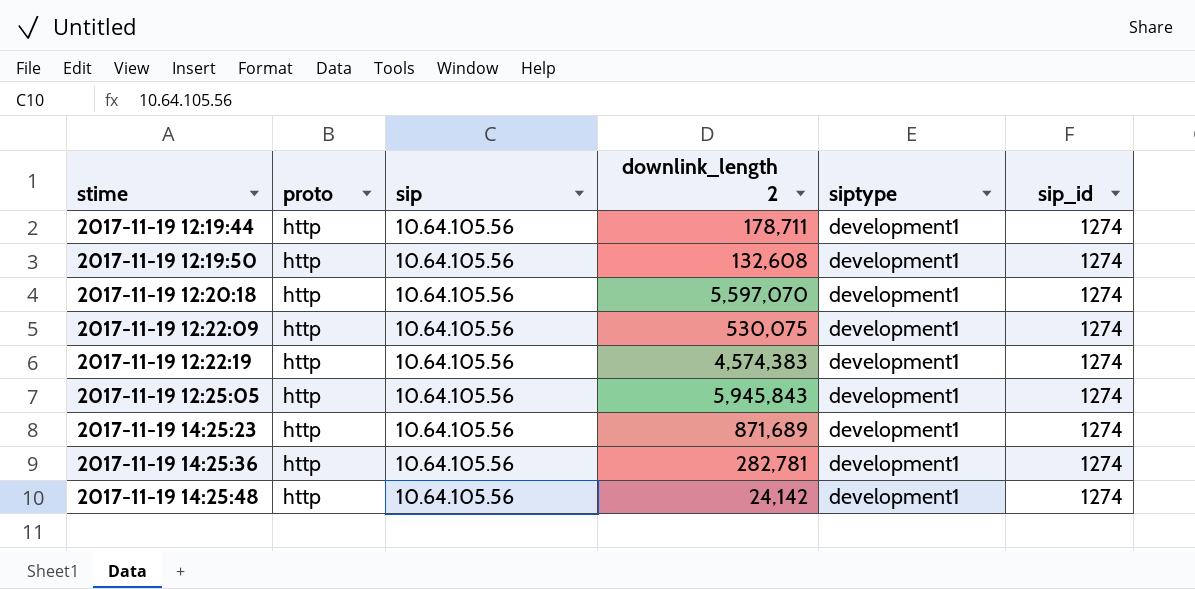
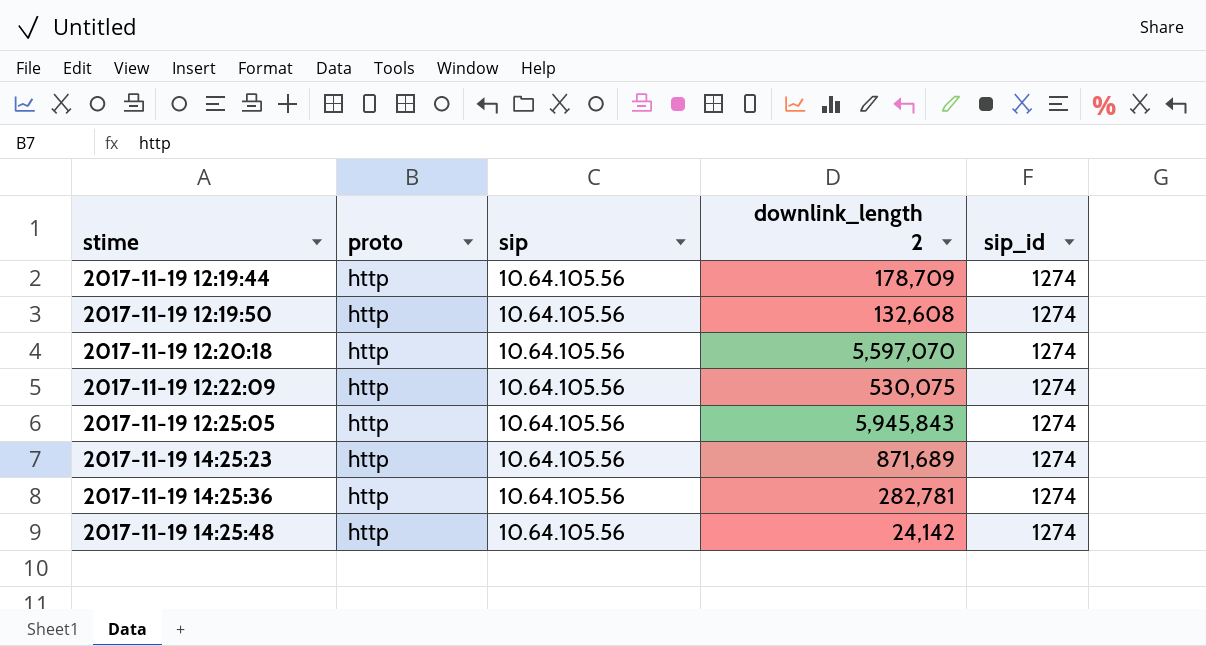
column siptype | position: 5 -> none
row 2017-11-19 12:22:19: http | 10.64.105.56 | 4,574,383 | development1 | 1274 -> none
2017-11-19 12:19:44 | downlink_length 2: 178,711 -> 178,709

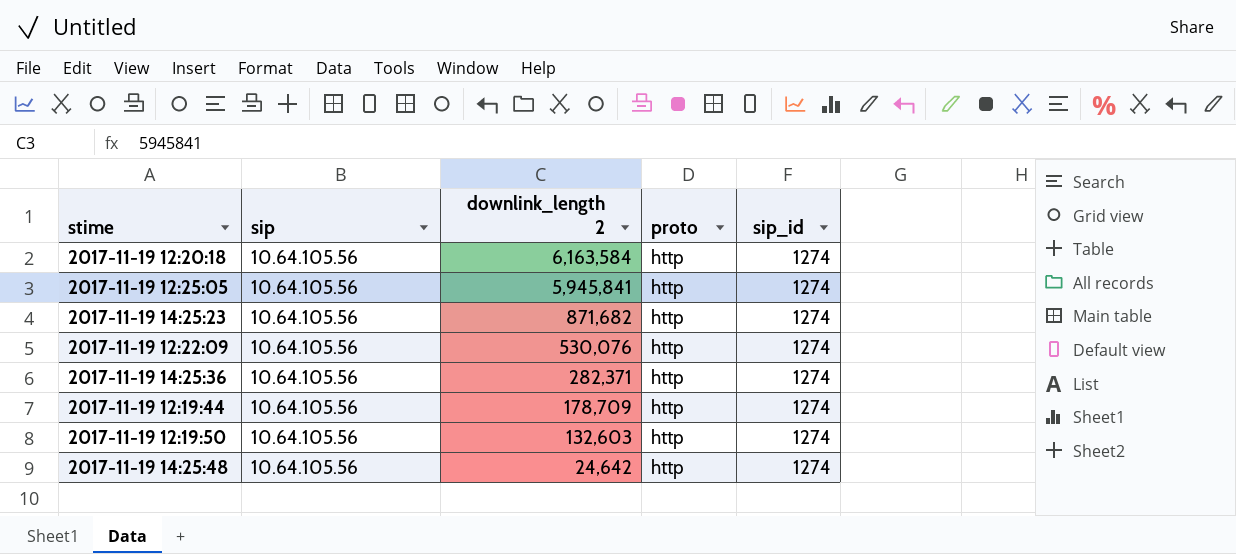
row order: stime ascending -> downlink_length 2 descending
column proto | position: 2 -> 4
2017-11-19 12:20:18 | downlink_length 2: 5,597,070 -> 6,163,584
2017-11-19 12:25:05 | downlink_length 2: 5,945,843 -> 5,945,841
2017-11-19 14:25:23 | downlink_length 2: 871,689 -> 871,682
2017-11-19 12:22:09 | downlink_length 2: 530,075 -> 530,076
2017-11-19 14:25:36 | downlink_length 2: 282,781 -> 282,371
2017-11-19 12:19:50 | downlink_length 2: 132,608 -> 132,603
2017-11-19 14:25:48 | downlink_length 2: 24,142 -> 24,642

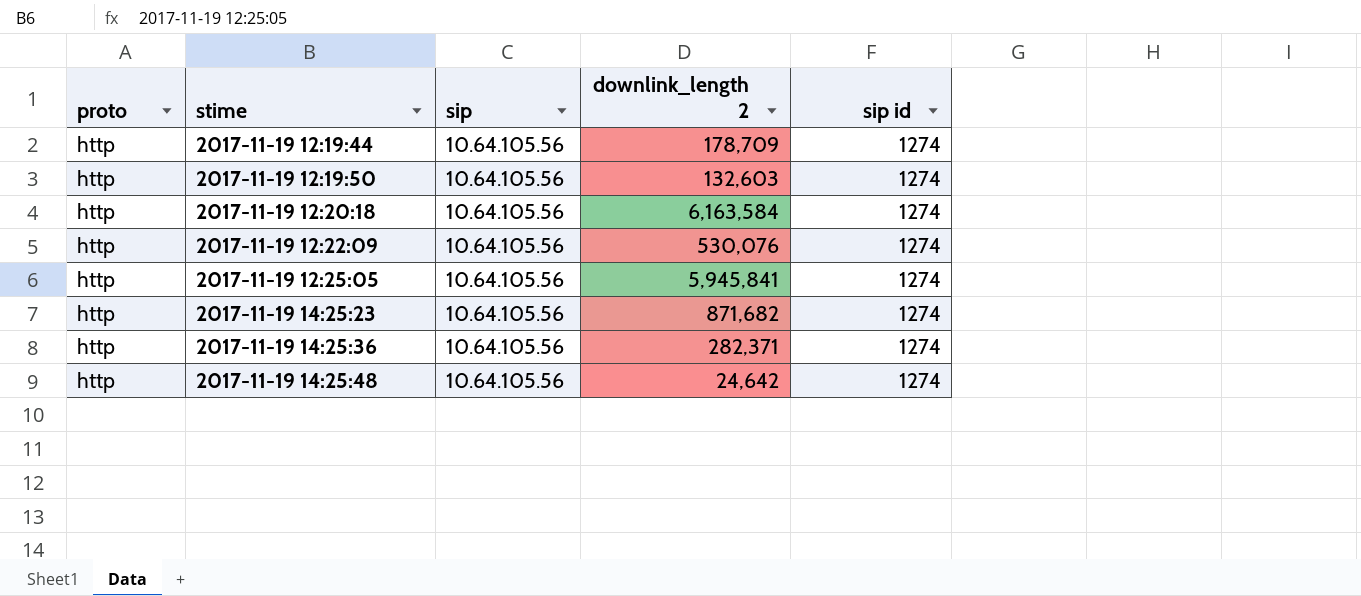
row order: downlink_length 2 descending -> stime ascending
column proto | position: 4 -> 1
column name: sip_id -> sip id

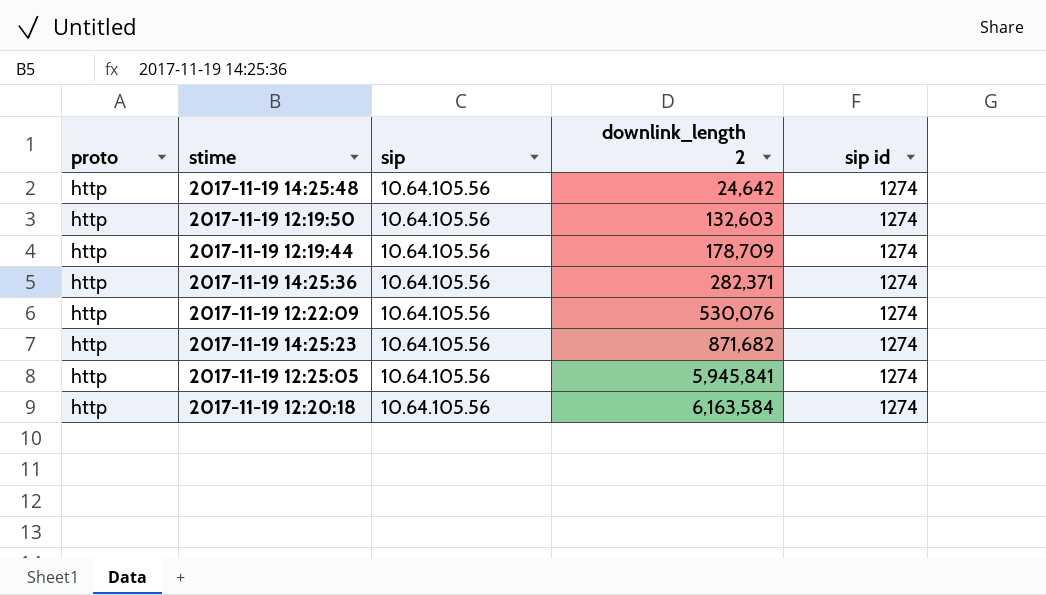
row order: stime ascending -> downlink_length 2 ascending

